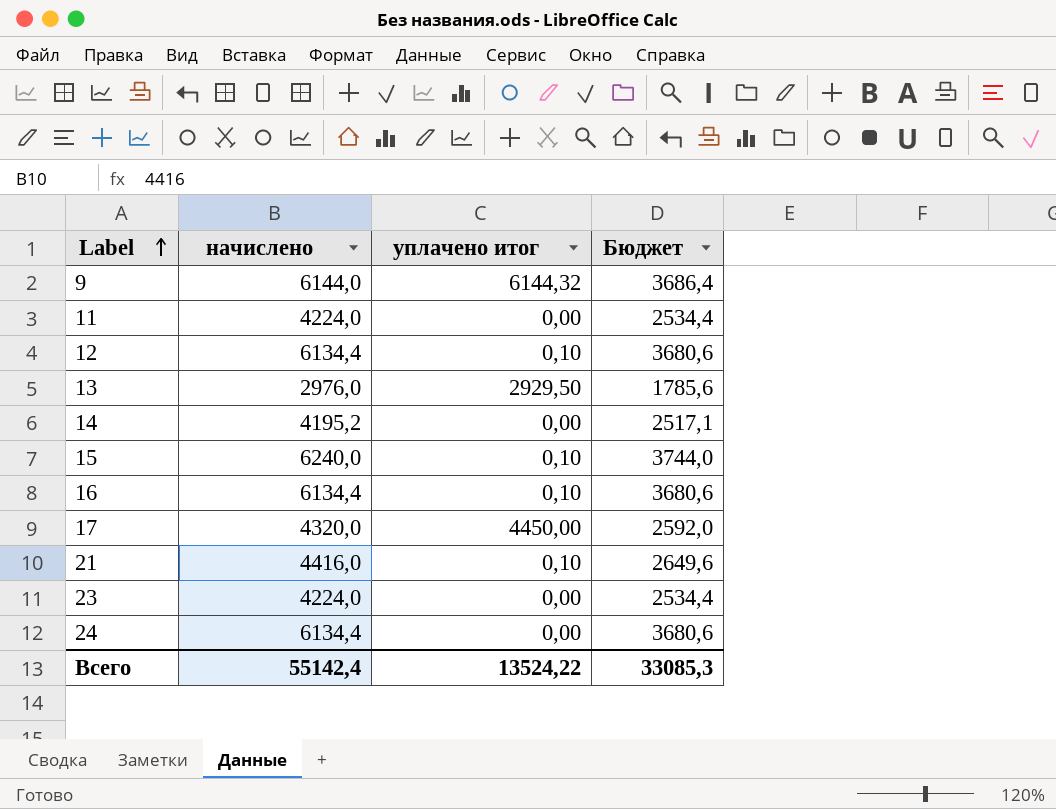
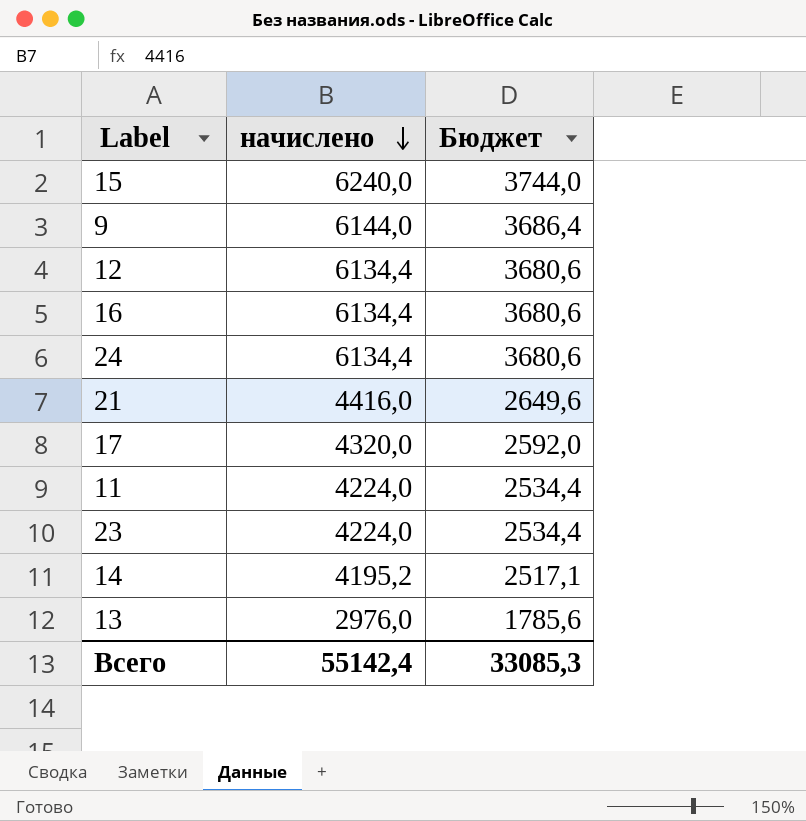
row order: Label ascending -> начислено descending
column уплачено итог | position: 3 -> none

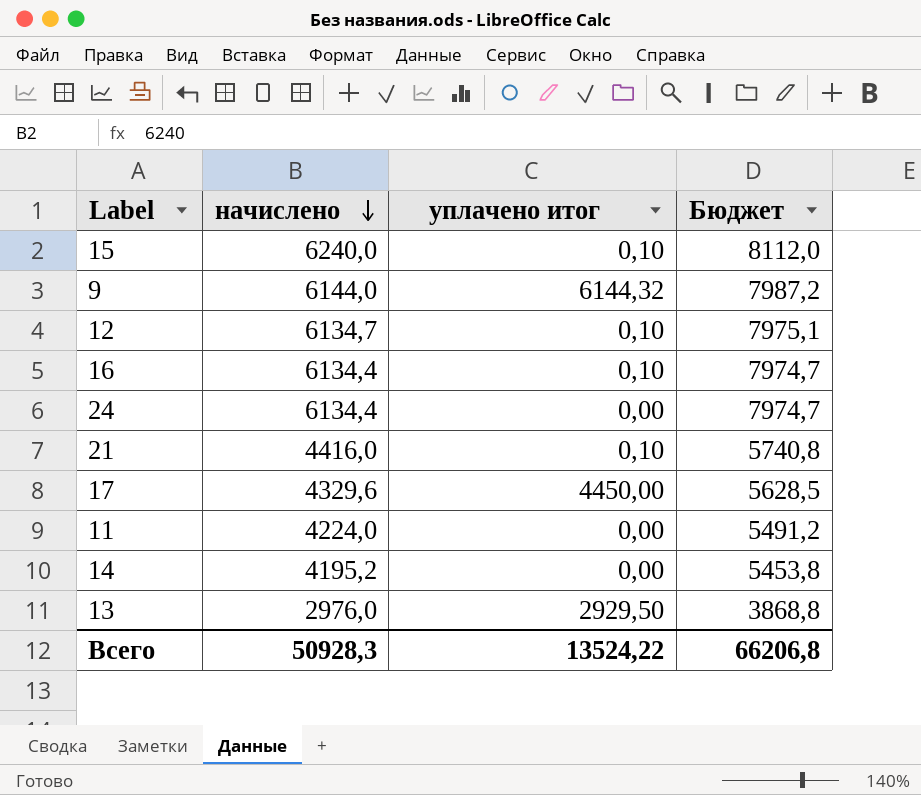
column уплачено итог | position: none -> 3
column Бюджет | formula: [начислено] * 0,6 -> [начислено] * 1,3
row 23: 4224,0 | 2534,4 -> none
12 | начислено: 6134,4 -> 6134,7
17 | начислено: 4320,0 -> 4329,6
Всего | начислено: 55142,4 -> 50928,3
Всего | Бюджет: 33085,3 -> 66206,8

